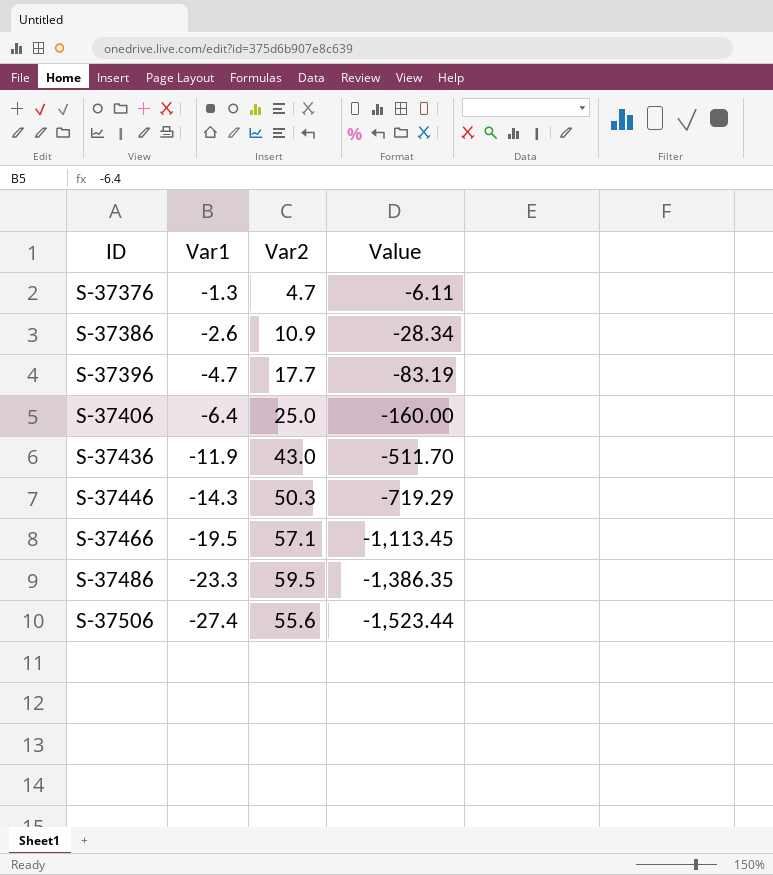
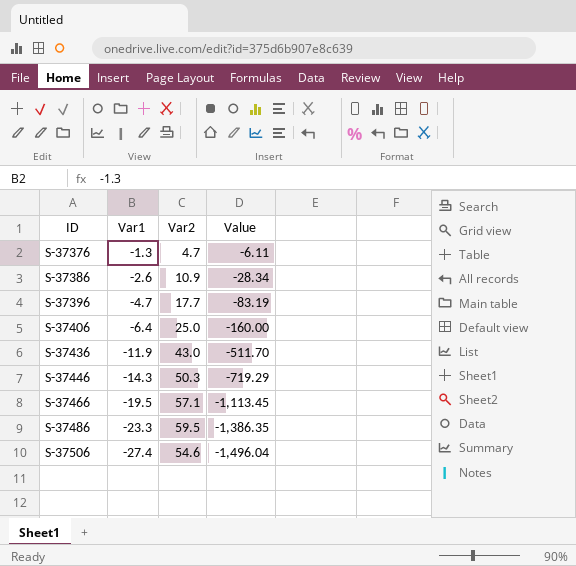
S-37506 | Var2: 55.6 -> 54.6
S-37506 | Value: -1,523.44 -> -1,496.04

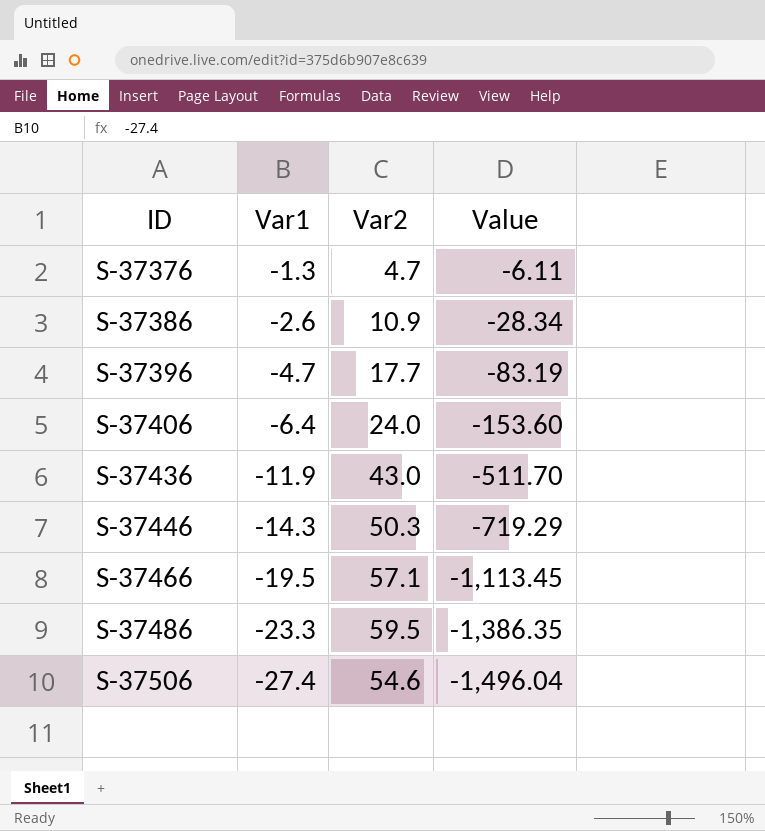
S-37406 | Var2: 25.0 -> 24.0
S-37406 | Value: -160.00 -> -153.60

